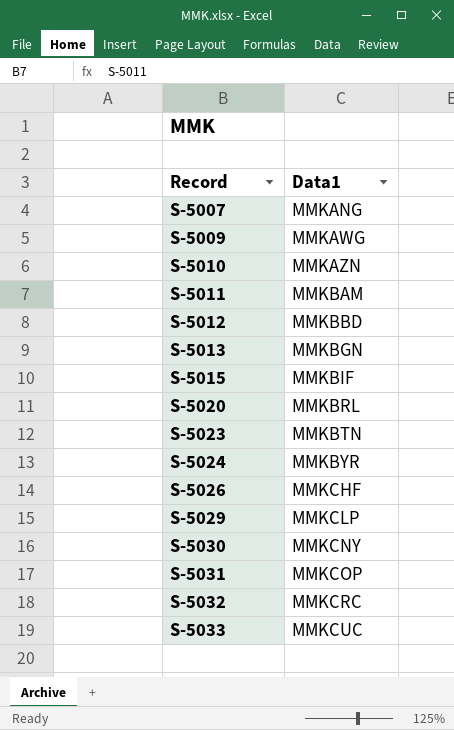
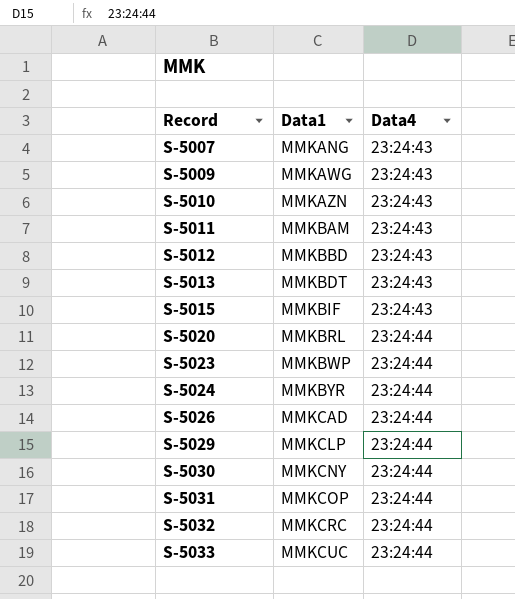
column Data4 | position: none -> 3
S-5013 | Data1: MMKBGN -> MMKBDT
S-5023 | Data1: MMKBTN -> MMKBWP
S-5026 | Data1: MMKCHF -> MMKCAD

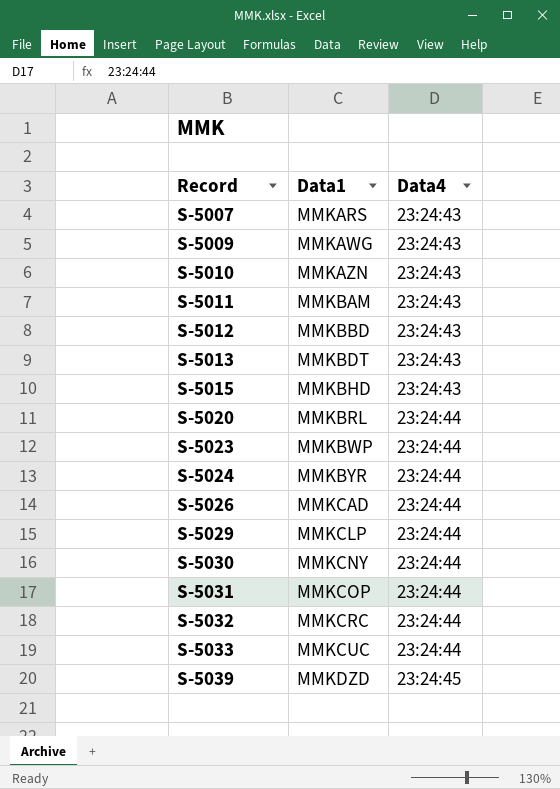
S-5007 | Data1: MMKANG -> MMKARS
S-5015 | Data1: MMKBIF -> MMKBHD
row S-5039: none -> MMKDZD | 23:24:45

